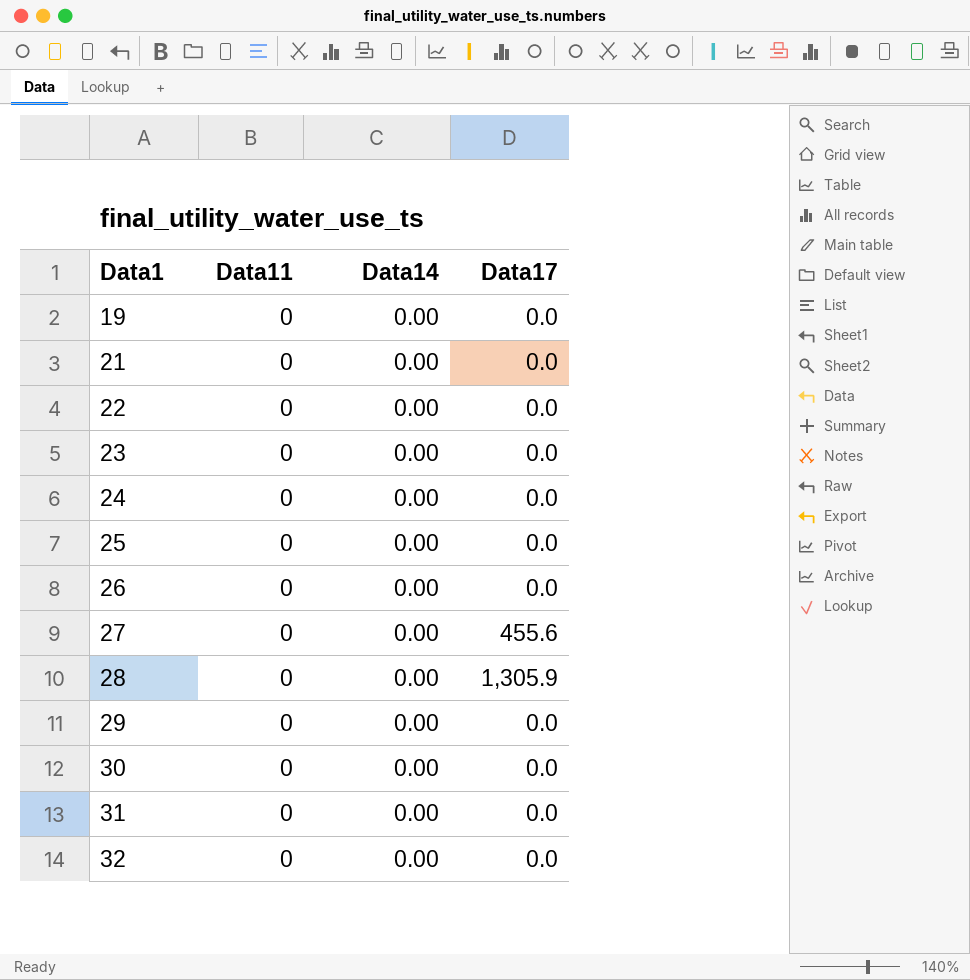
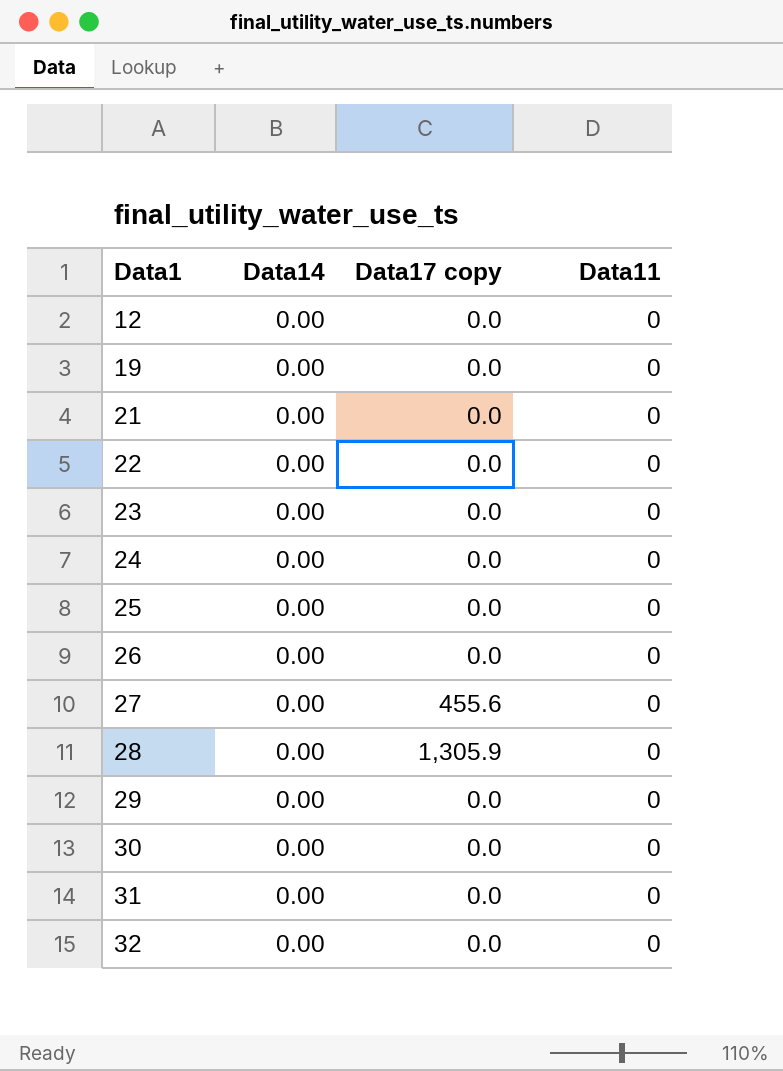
column name: Data17 -> Data17 copy
column Data11 | position: 2 -> 4
row 12: none -> 0.00 | 0.0 | 0

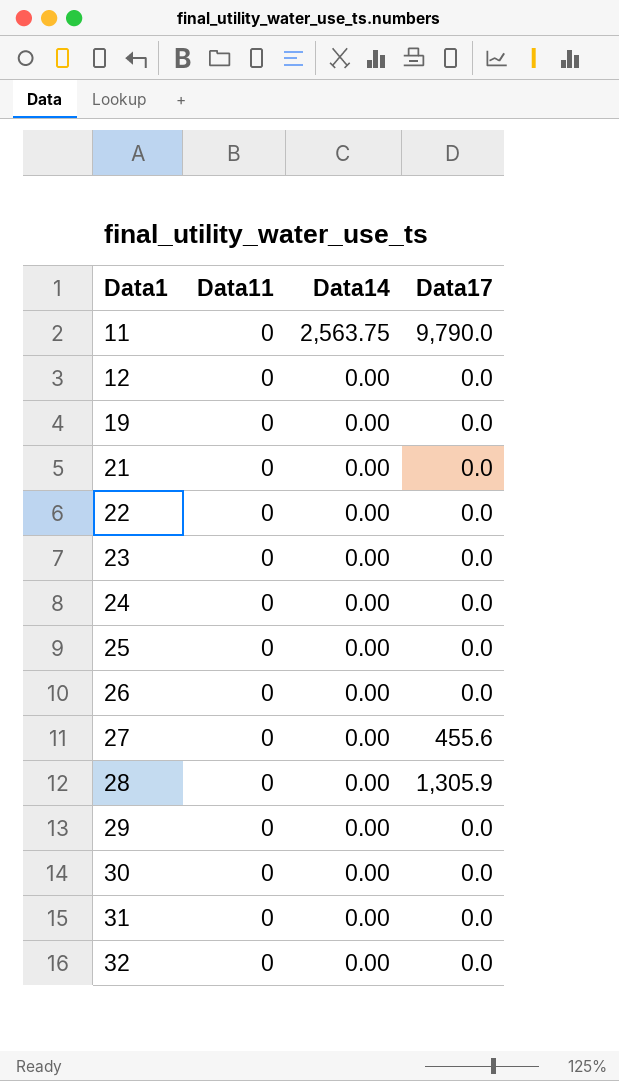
column Data11 | position: 4 -> 2
column name: Data17 copy -> Data17
row 11: none -> 0 | 2,563.75 | 9,790.0

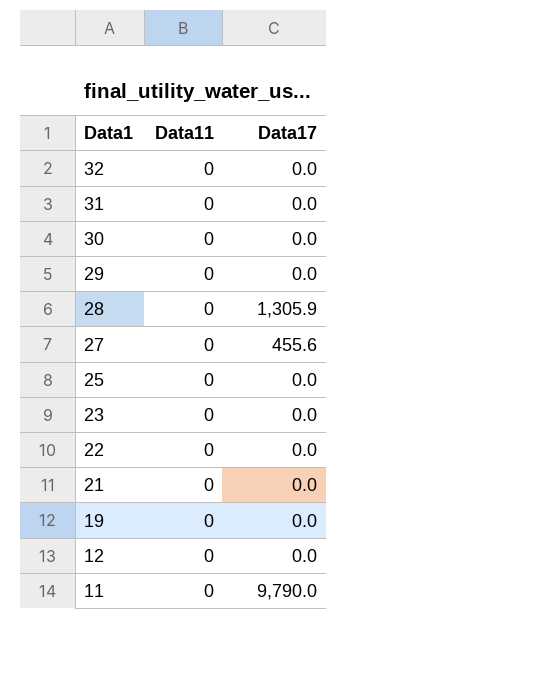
row order: Data1 ascending -> Data1 descending
column Data14 | position: 3 -> none
row 24: 0 | 0.00 | 0.0 -> none
row 26: 0 | 0.00 | 0.0 -> none

